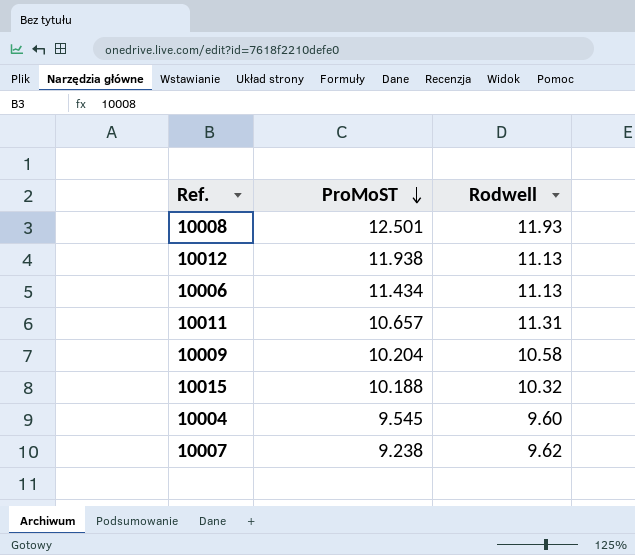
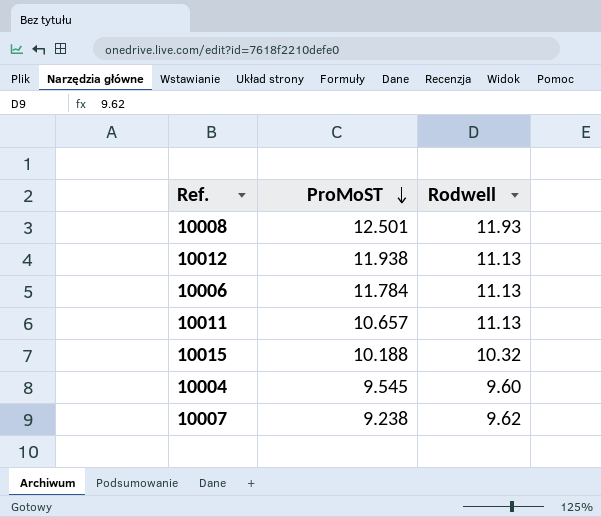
row 10009: 10.204 | 10.58 -> none
10006 | ProMoST: 11.434 -> 11.784
10011 | Rodwell: 11.31 -> 11.13

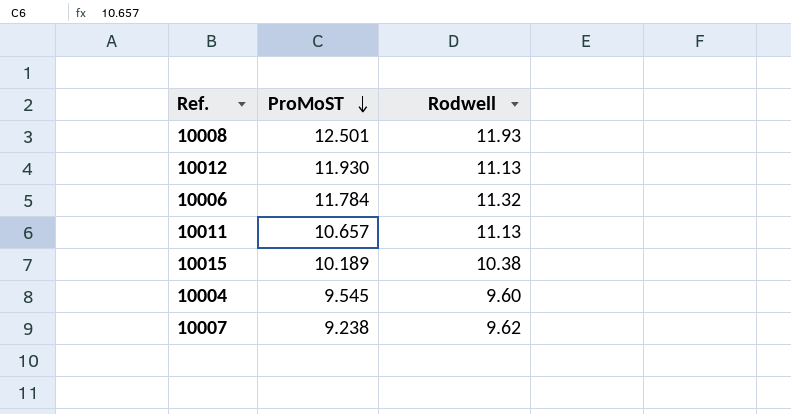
10012 | ProMoST: 11.938 -> 11.930
10006 | Rodwell: 11.13 -> 11.32
10015 | ProMoST: 10.188 -> 10.189
10015 | Rodwell: 10.32 -> 10.38

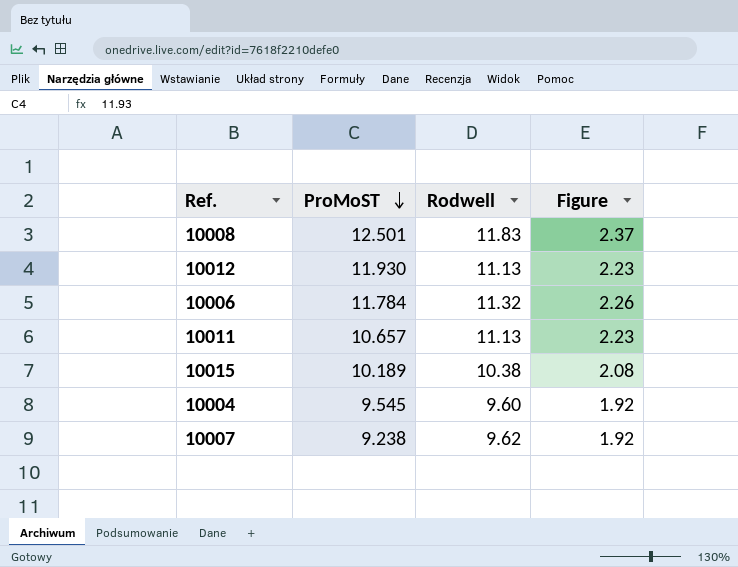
column Figure | formula: none -> [Rodwell] * 0.2
10008 | Rodwell: 11.93 -> 11.83

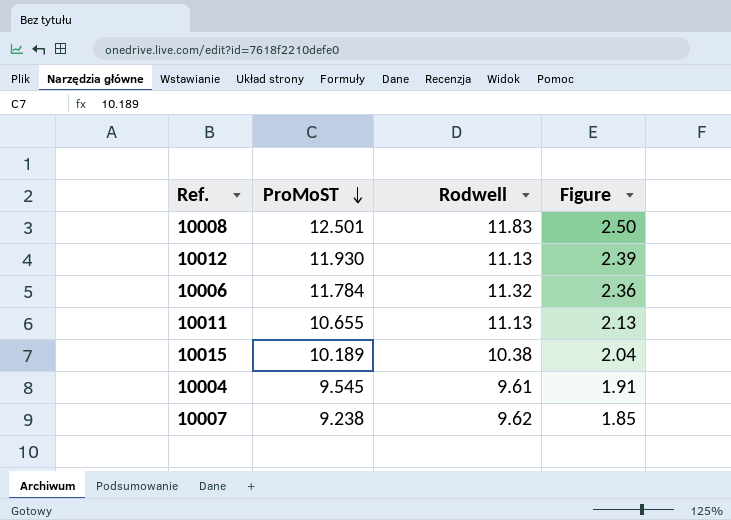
column Figure | formula: [Rodwell] * 0.2 -> [ProMoST] * 0.2
10011 | ProMoST: 10.657 -> 10.655
10004 | Rodwell: 9.60 -> 9.61

